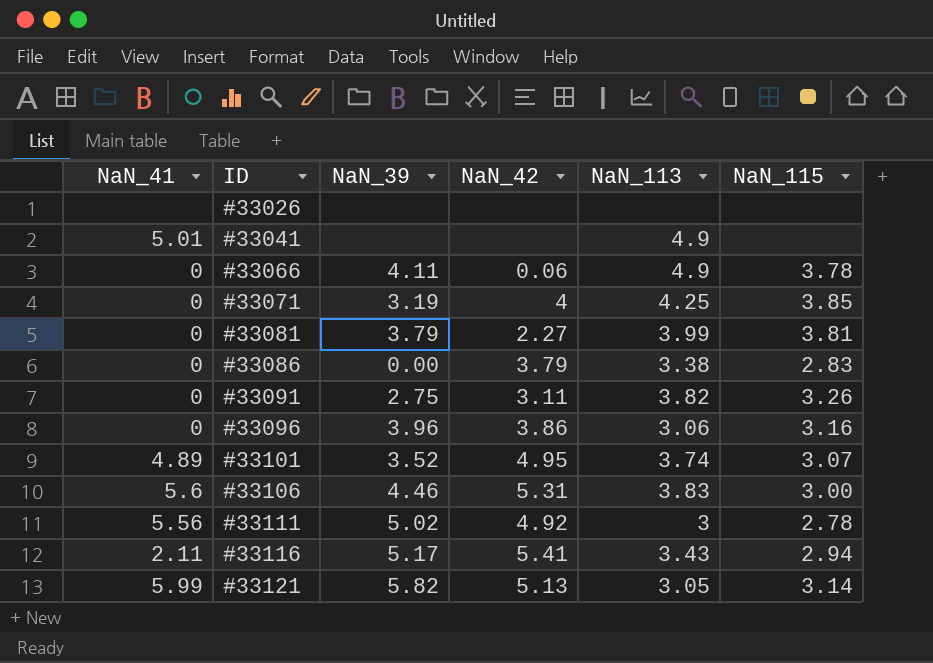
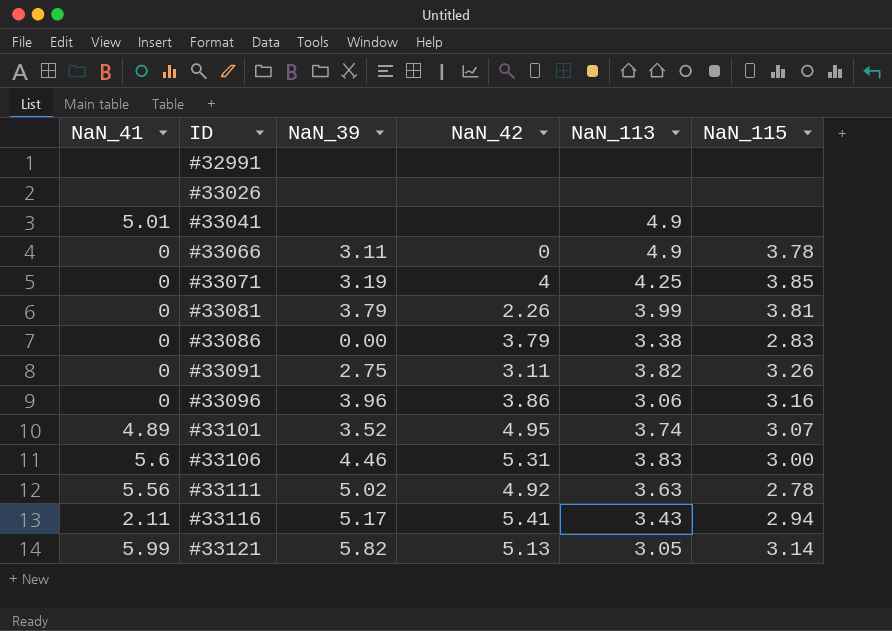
row #32991: none -> none | none | none | none | none
#33066 | NaN_39: 4.11 -> 3.11
#33066 | NaN_42: 0.06 -> 0
#33081 | NaN_42: 2.27 -> 2.26
#33111 | NaN_113: 3 -> 3.63

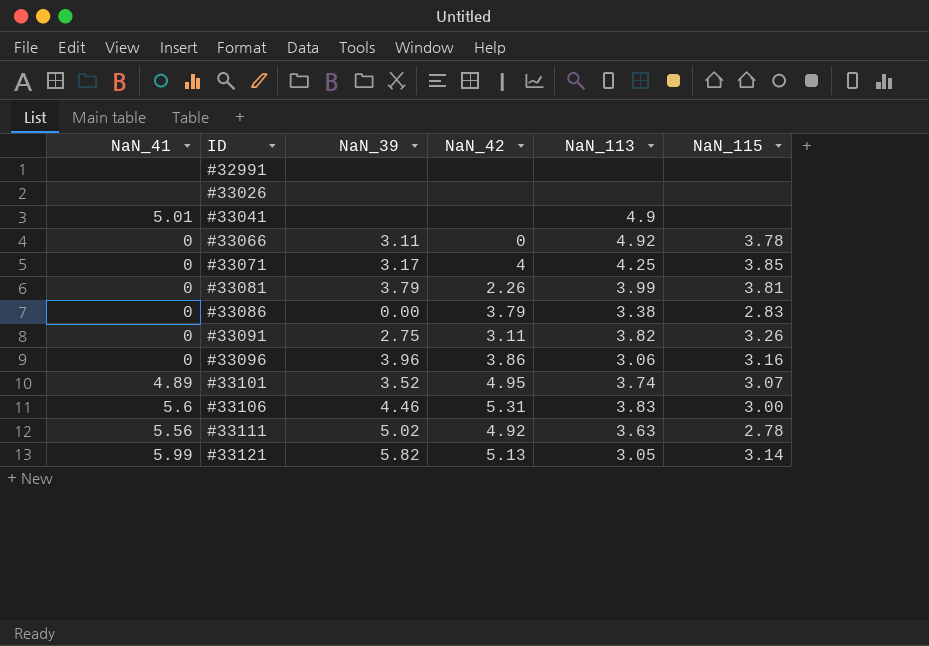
row #33116: 2.11 | 5.17 | 5.41 | 3.43 | 2.94 -> none
#33066 | NaN_113: 4.9 -> 4.92
#33071 | NaN_39: 3.19 -> 3.17

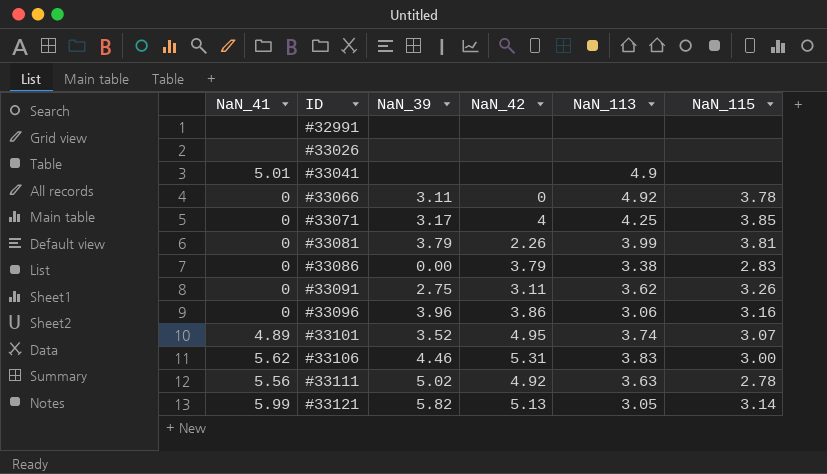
#33091 | NaN_113: 3.82 -> 3.62
#33106 | NaN_41: 5.6 -> 5.62

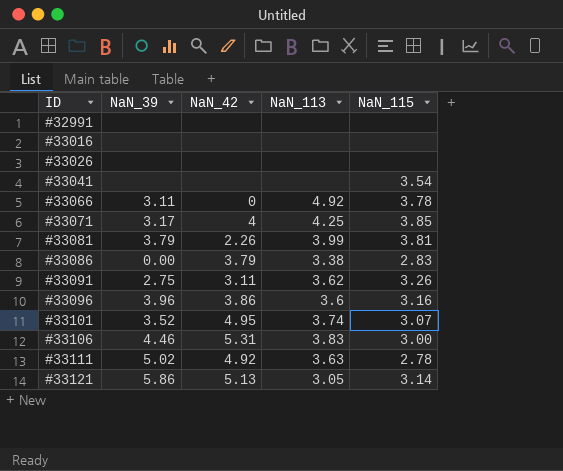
column NaN_41 | position: 1 -> none
row #33016: none -> none | none | none | none
#33041 | NaN_113: 4.9 -> none
#33041 | NaN_115: none -> 3.54
#33096 | NaN_113: 3.06 -> 3.6
#33121 | NaN_39: 5.82 -> 5.86

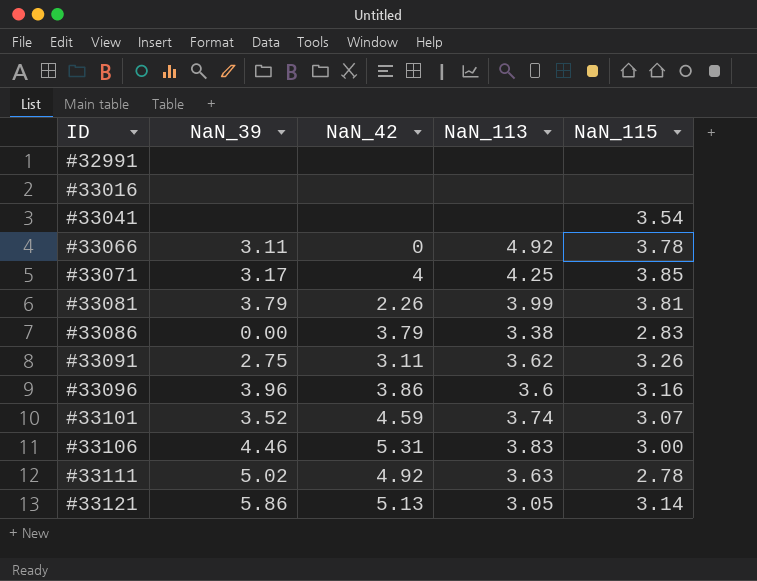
row #33026: none | none | none | none -> none
#33101 | NaN_42: 4.95 -> 4.59

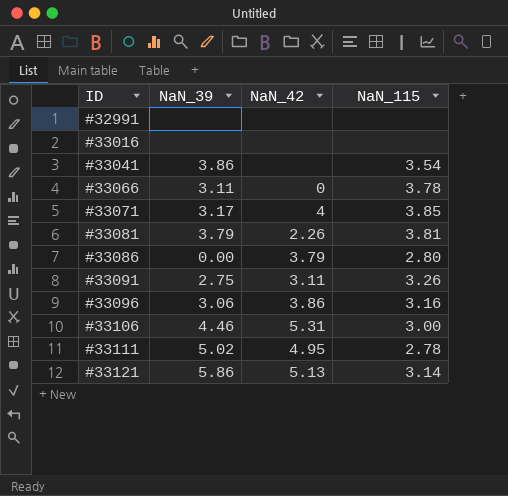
column NaN_113 | position: 4 -> none
row #33101: 3.52 | 4.59 | 3.74 | 3.07 -> none
#33041 | NaN_39: none -> 3.86
#33086 | NaN_115: 2.83 -> 2.80
#33096 | NaN_39: 3.96 -> 3.06
#33111 | NaN_42: 4.92 -> 4.95

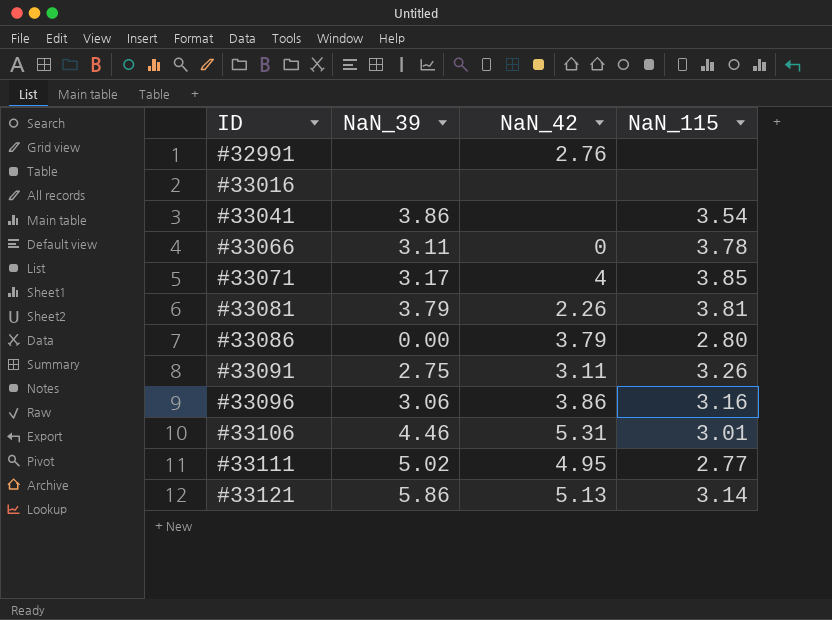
#32991 | NaN_42: none -> 2.76
#33106 | NaN_115: 3.00 -> 3.01
#33111 | NaN_115: 2.78 -> 2.77

